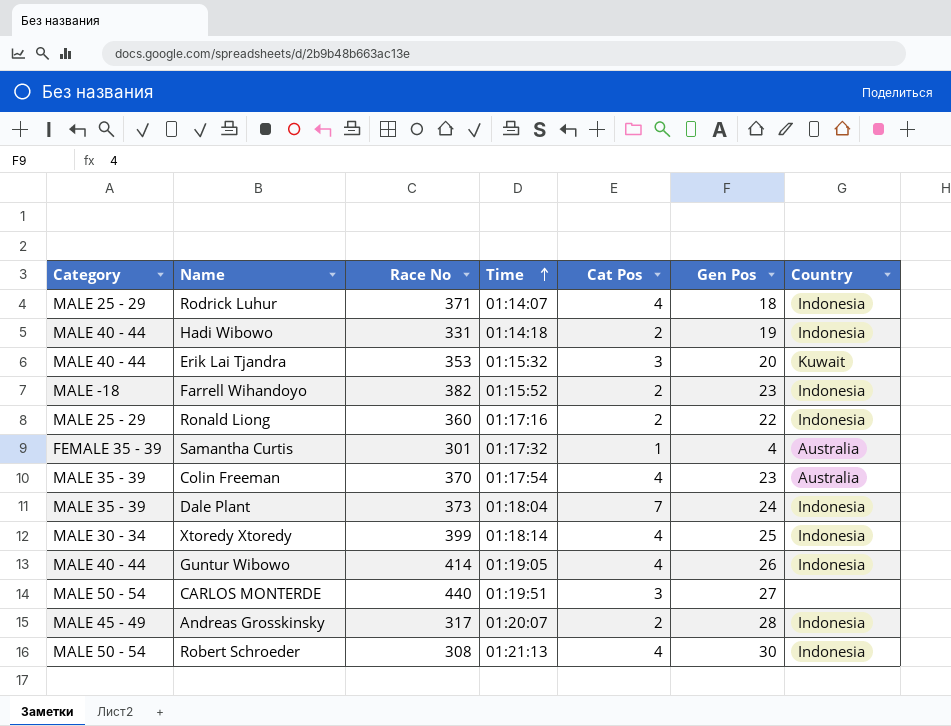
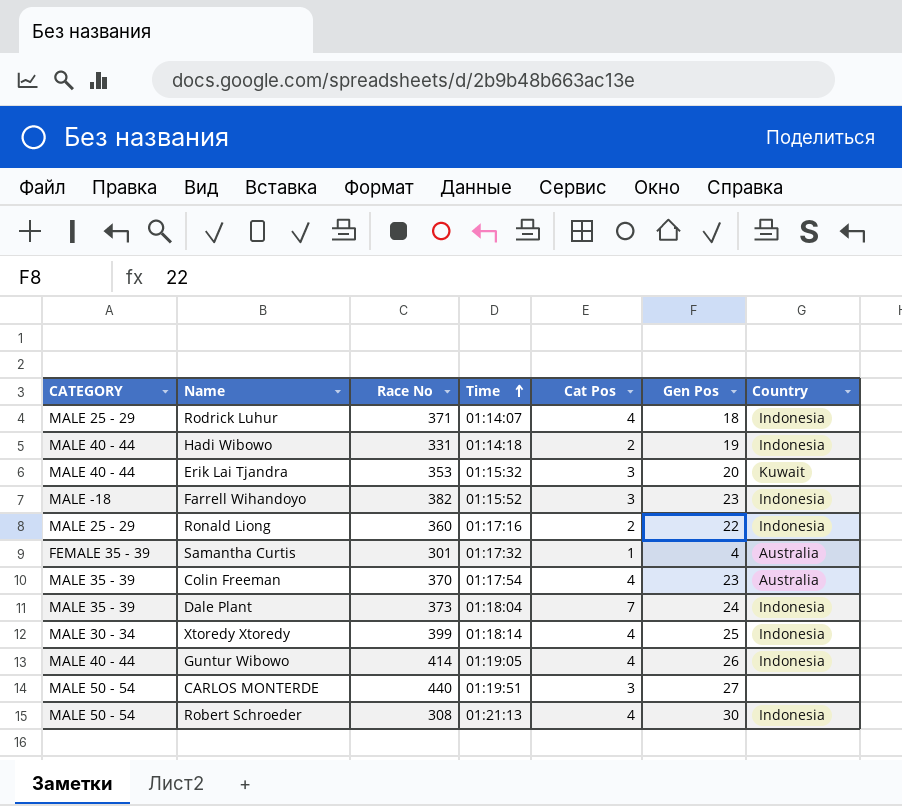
column name: Category -> CATEGORY
row Andreas Grosskinsky: MALE 45 - 49 | 317 | 01:20:07 | 2 | 28 | Indonesia -> none
Farrell Wihandoyo | Cat Pos: 2 -> 3

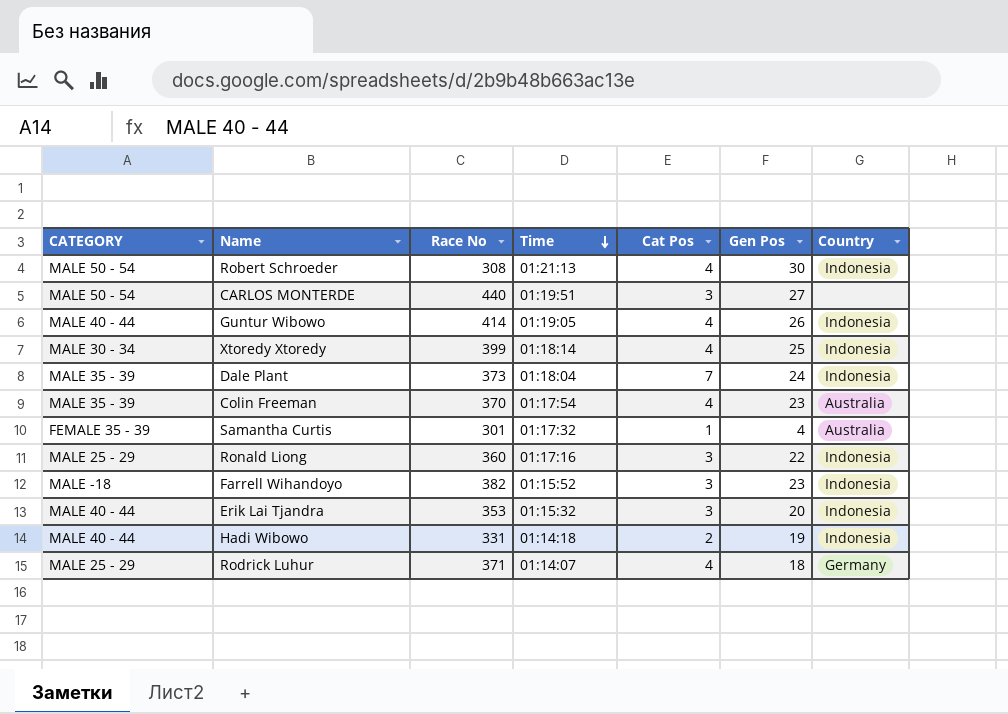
row order: Time ascending -> Time descending
Ronald Liong | Cat Pos: 2 -> 3
Erik Lai Tjandra | Country: Kuwait -> Indonesia
Rodrick Luhur | Country: Indonesia -> Germany

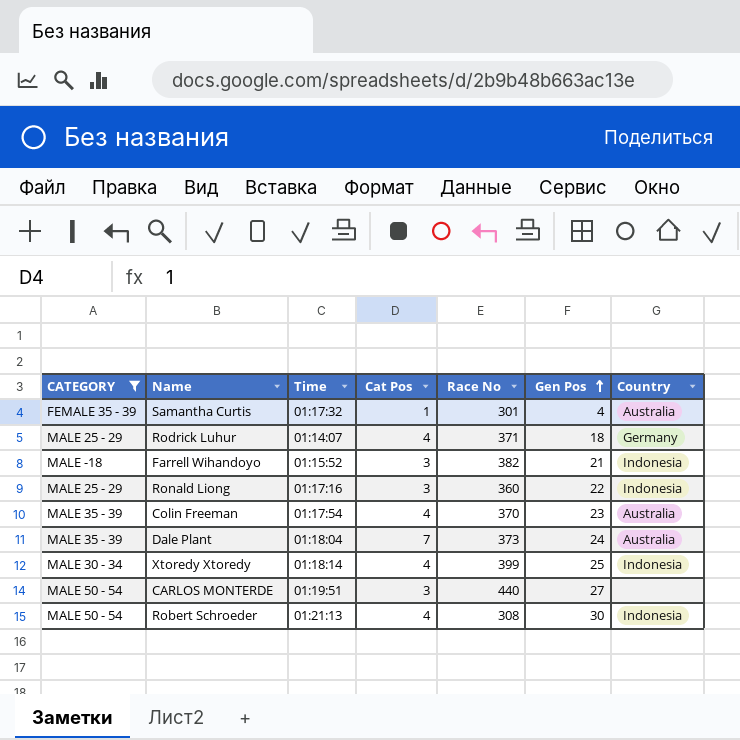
filter: none -> CATEGORY != MALE 40 - 44
row order: Time descending -> Gen Pos ascending
column Race No | position: 3 -> 5
Farrell Wihandoyo | Gen Pos: 23 -> 21
Dale Plant | Country: Indonesia -> Australia

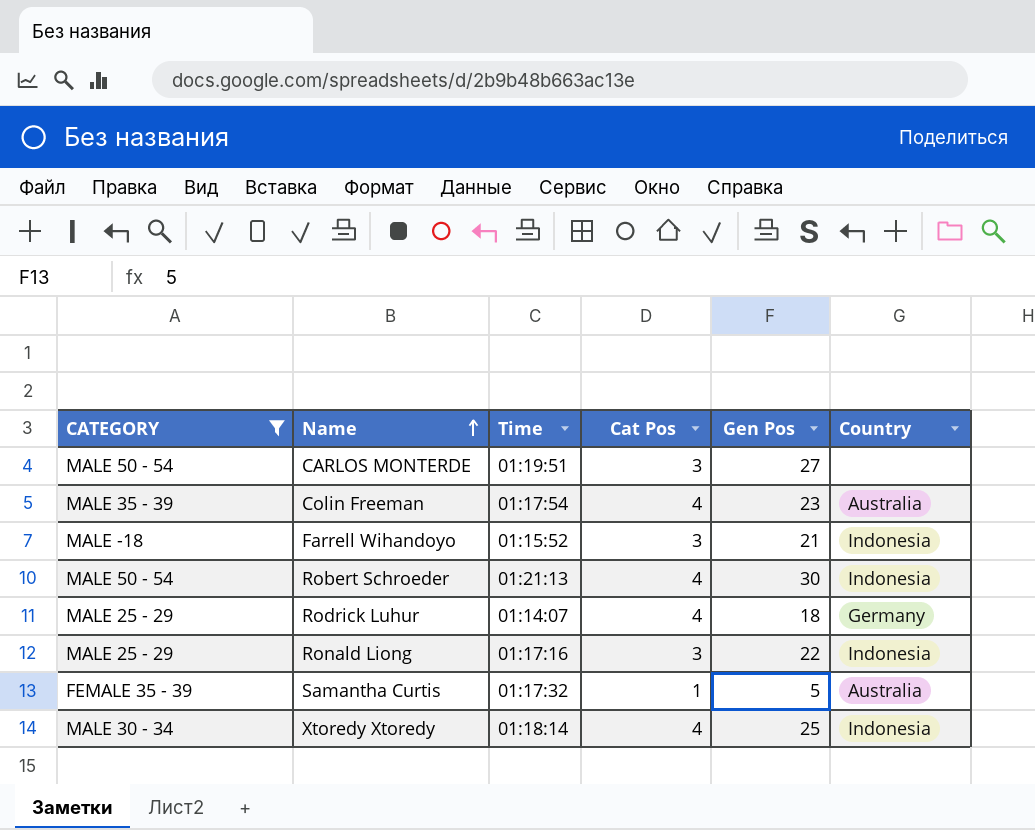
row order: Gen Pos ascending -> Name ascending
column Race No | position: 5 -> none
row Dale Plant: MALE 35 - 39 | 01:18:04 | 7 | 373 | 24 | Australia -> none
Samantha Curtis | Gen Pos: 4 -> 5

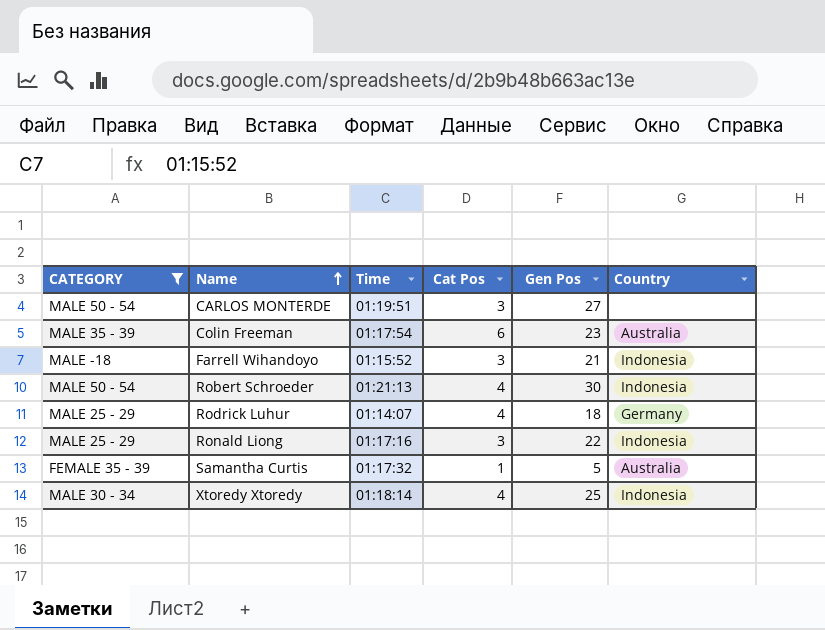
Colin Freeman | Cat Pos: 4 -> 6

